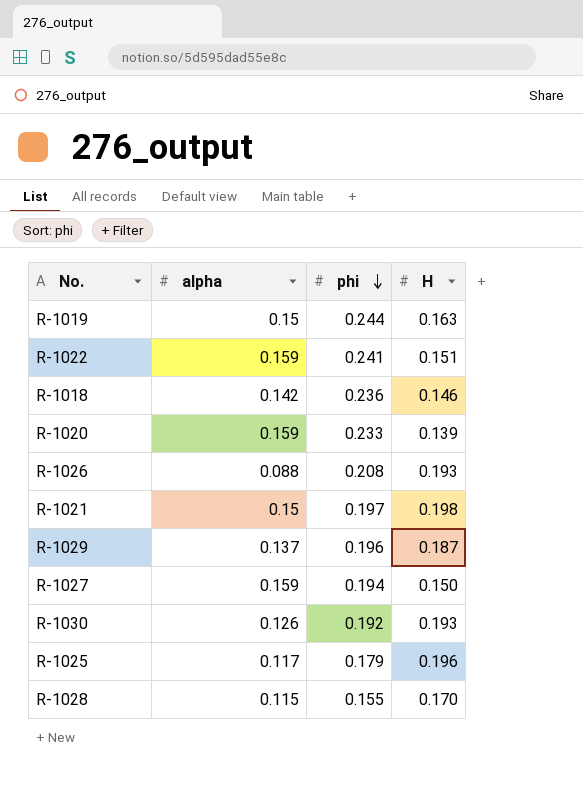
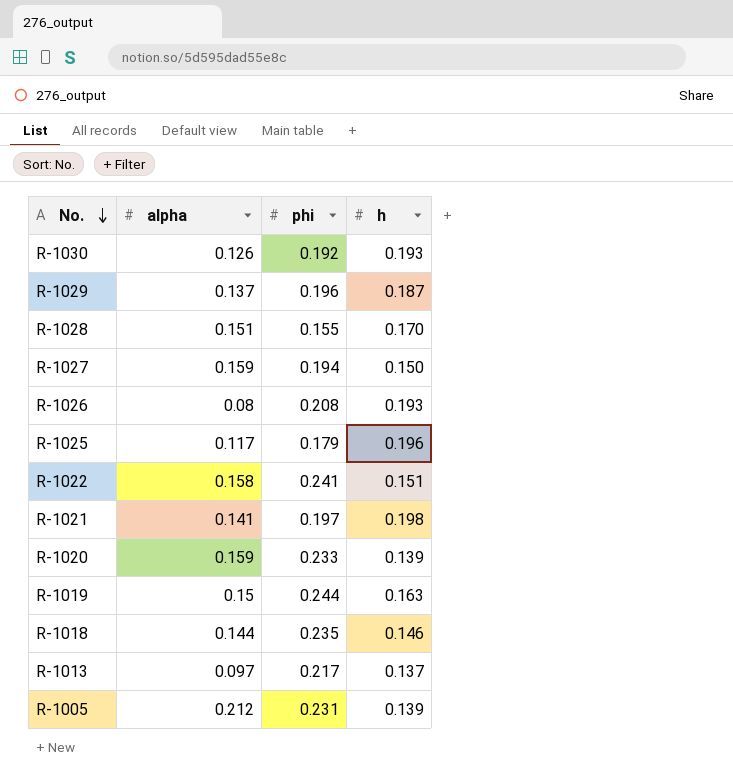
row order: phi descending -> No. descending
column name: H -> h
R-1028 | alpha: 0.115 -> 0.151
R-1026 | alpha: 0.088 -> 0.08
R-1022 | alpha: 0.159 -> 0.158
R-1021 | alpha: 0.15 -> 0.141
R-1018 | alpha: 0.142 -> 0.144
R-1018 | phi: 0.236 -> 0.235
row R-1013: none -> 0.097 | 0.217 | 0.137
row R-1005: none -> 0.212 | 0.231 | 0.139

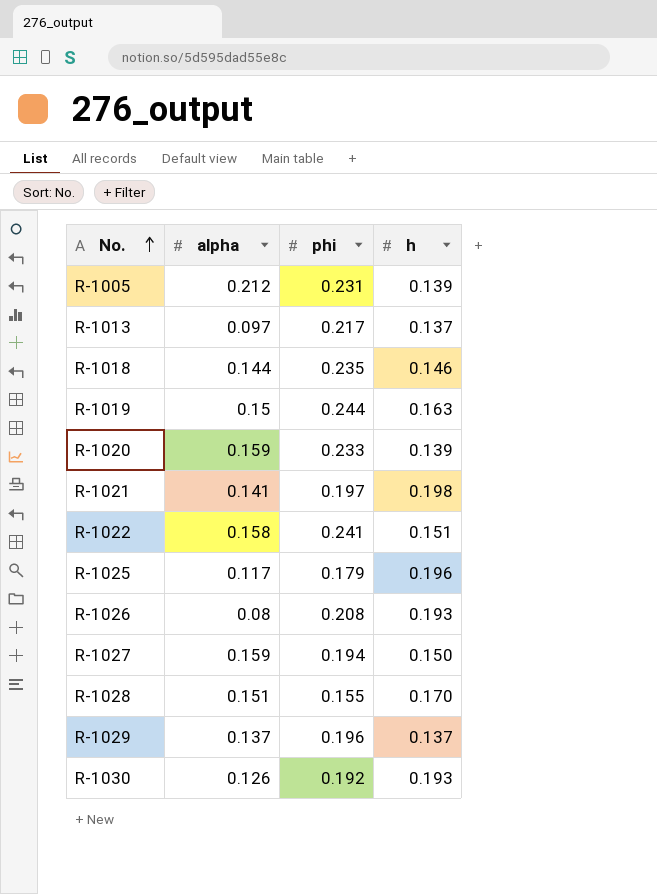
row order: No. descending -> No. ascending
R-1029 | h: 0.187 -> 0.137

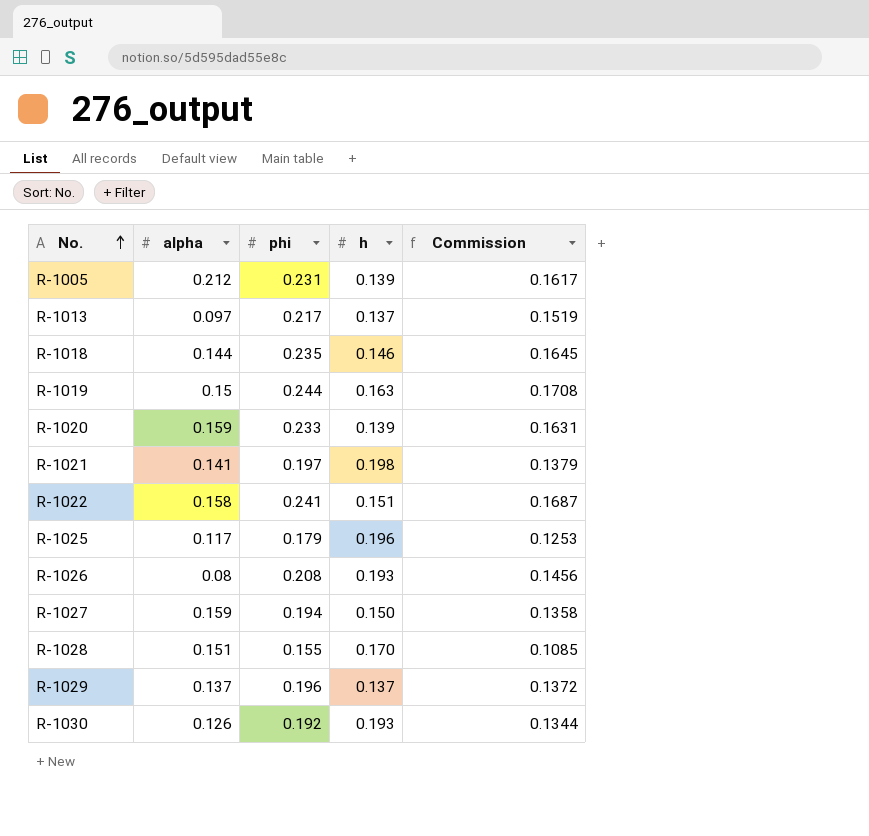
column Commission | formula: none -> [phi] * 0.7

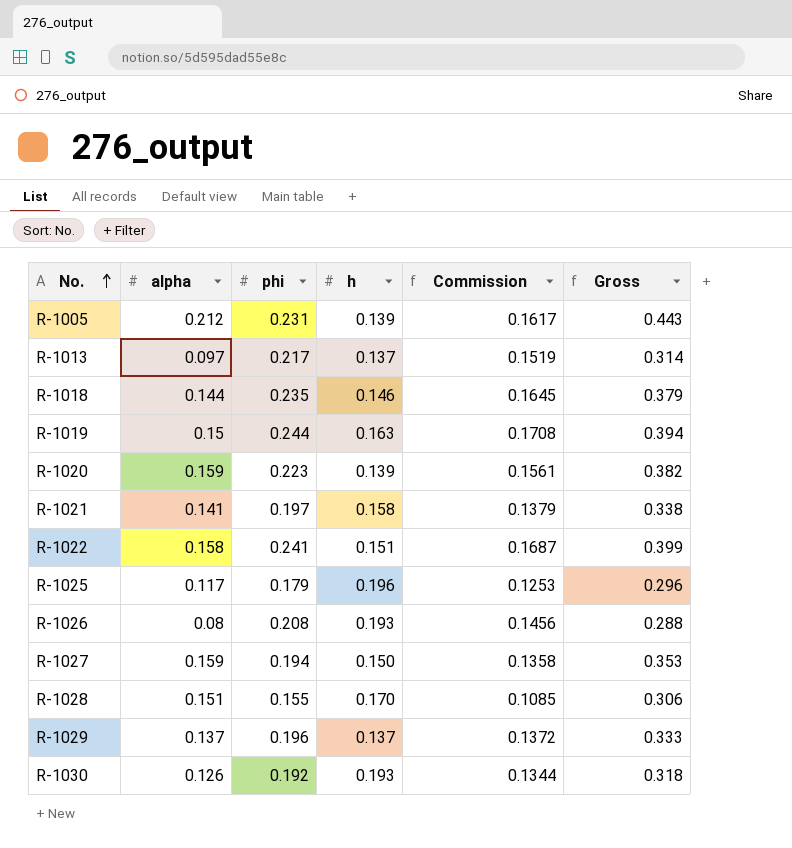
column Gross | formula: none -> [alpha] + [phi]
R-1020 | phi: 0.233 -> 0.223
R-1020 | Commission: 0.1631 -> 0.1561
R-1021 | h: 0.198 -> 0.158

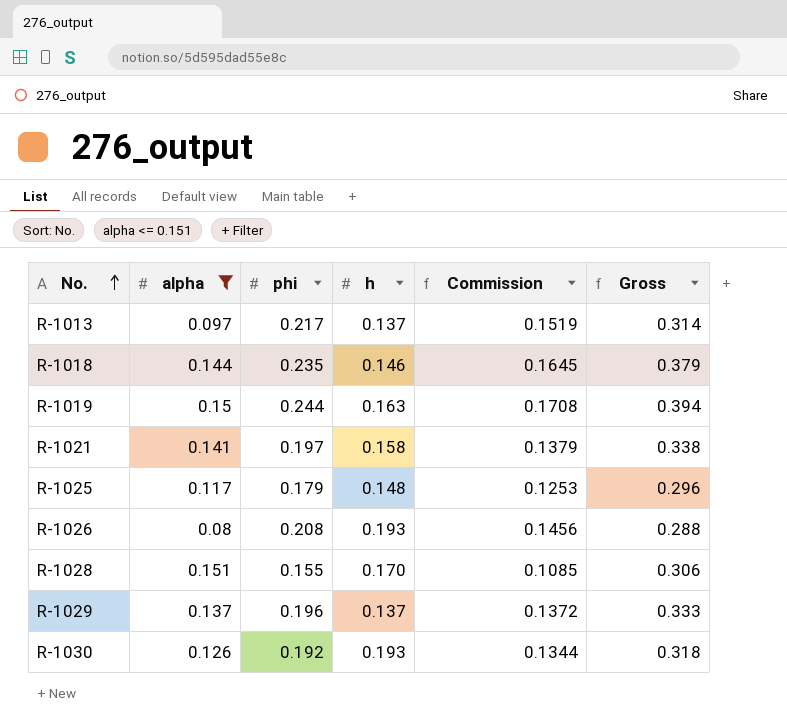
filter: none -> alpha <= 0.151
R-1025 | h: 0.196 -> 0.148

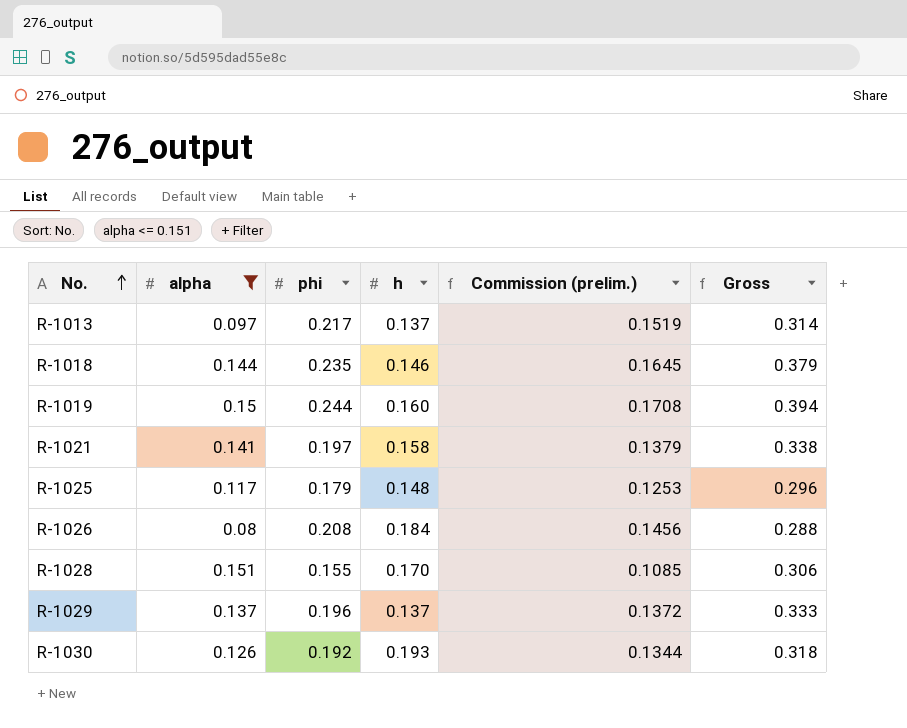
column name: Commission -> Commission (prelim.)
R-1019 | h: 0.163 -> 0.160
R-1026 | h: 0.193 -> 0.184

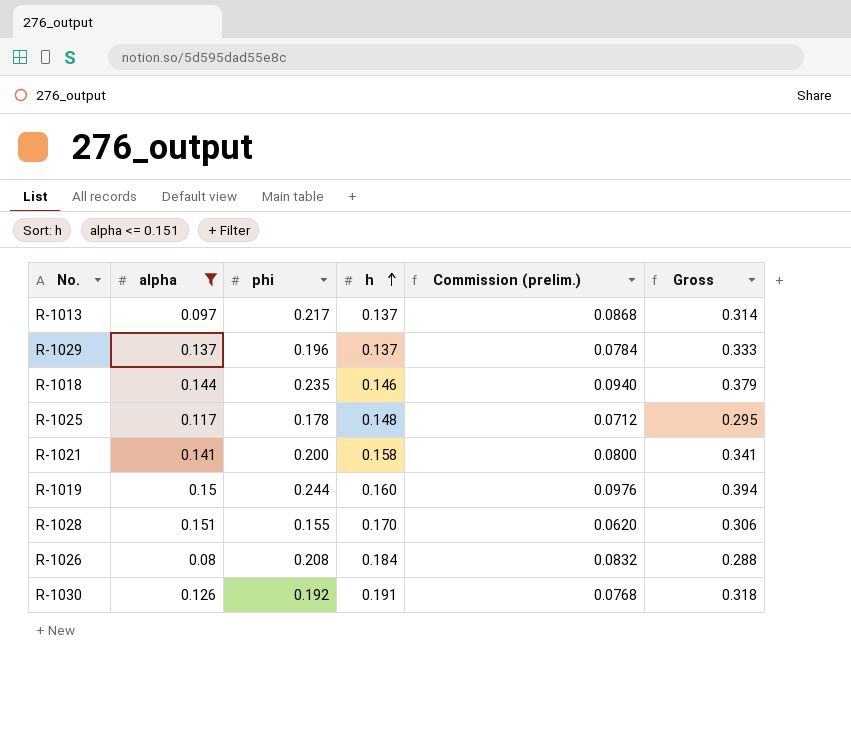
row order: No. ascending -> h ascending
column Commission (prelim.) | formula: [phi] * 0.7 -> [phi] * 0.4
R-1025 | phi: 0.179 -> 0.178
R-1025 | Gross: 0.296 -> 0.295
R-1021 | phi: 0.197 -> 0.200
R-1021 | Gross: 0.338 -> 0.341
R-1030 | h: 0.193 -> 0.191

